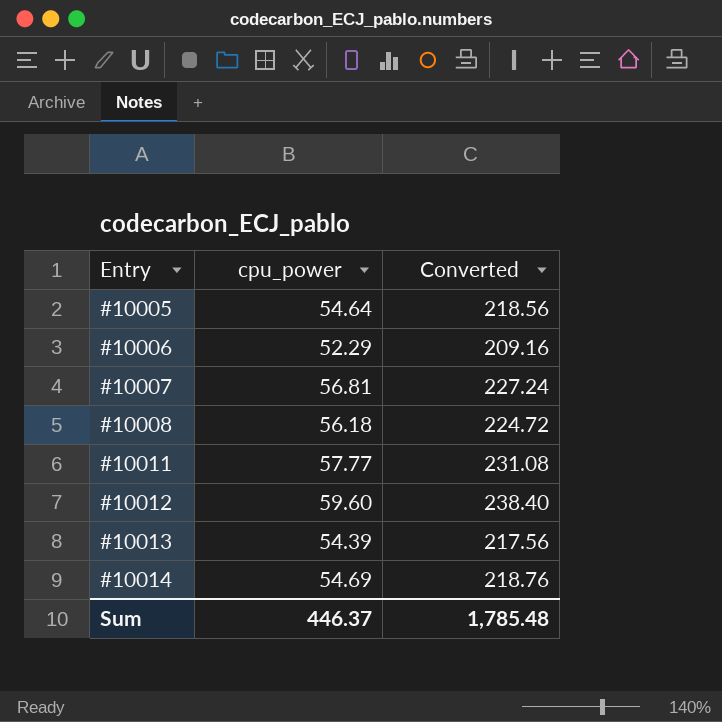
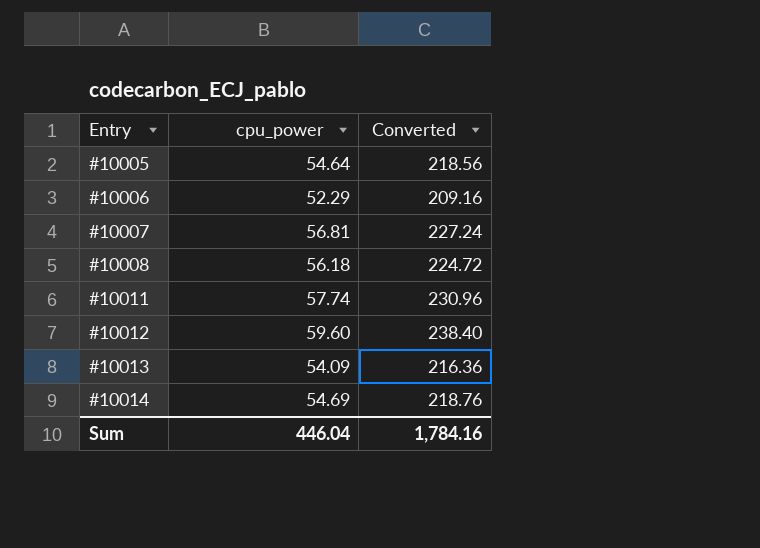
#10011 | cpu_power: 57.77 -> 57.74
#10011 | Converted: 231.08 -> 230.96
#10013 | cpu_power: 54.39 -> 54.09
#10013 | Converted: 217.56 -> 216.36
Sum | cpu_power: 446.37 -> 446.04
Sum | Converted: 1,785.48 -> 1,784.16

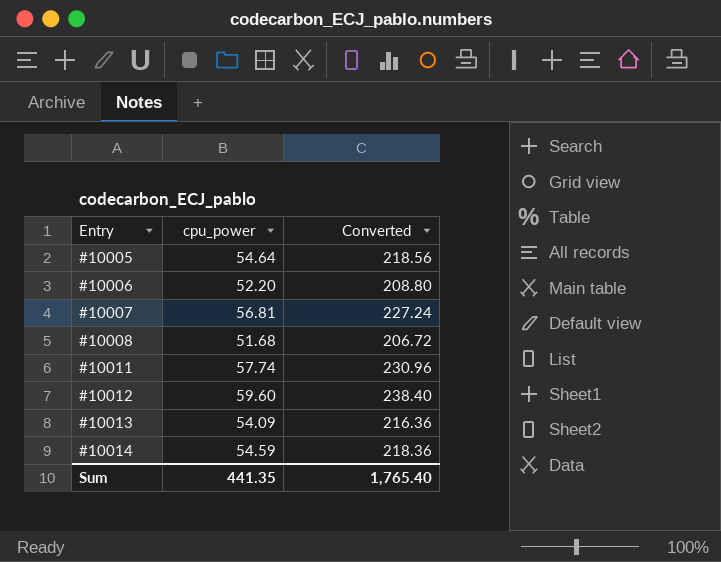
#10006 | cpu_power: 52.29 -> 52.20
#10006 | Converted: 209.16 -> 208.80
#10008 | cpu_power: 56.18 -> 51.68
#10008 | Converted: 224.72 -> 206.72
#10014 | cpu_power: 54.69 -> 54.59
#10014 | Converted: 218.76 -> 218.36
Sum | cpu_power: 446.04 -> 441.35
Sum | Converted: 1,784.16 -> 1,765.40

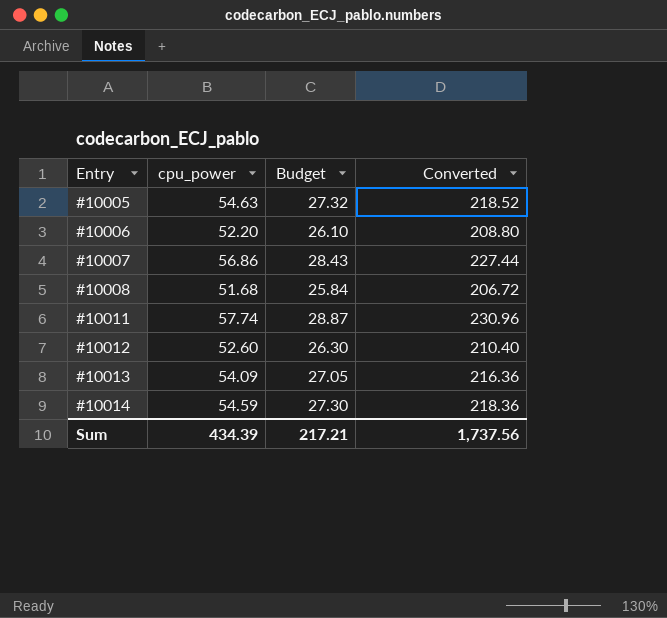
column Budget | formula: none -> [cpu_power] * 0.5
#10005 | cpu_power: 54.64 -> 54.63
#10005 | Converted: 218.56 -> 218.52
#10007 | cpu_power: 56.81 -> 56.86
#10007 | Converted: 227.24 -> 227.44
#10012 | cpu_power: 59.60 -> 52.60
#10012 | Converted: 238.40 -> 210.40
Sum | cpu_power: 441.35 -> 434.39
Sum | Converted: 1,765.40 -> 1,737.56

